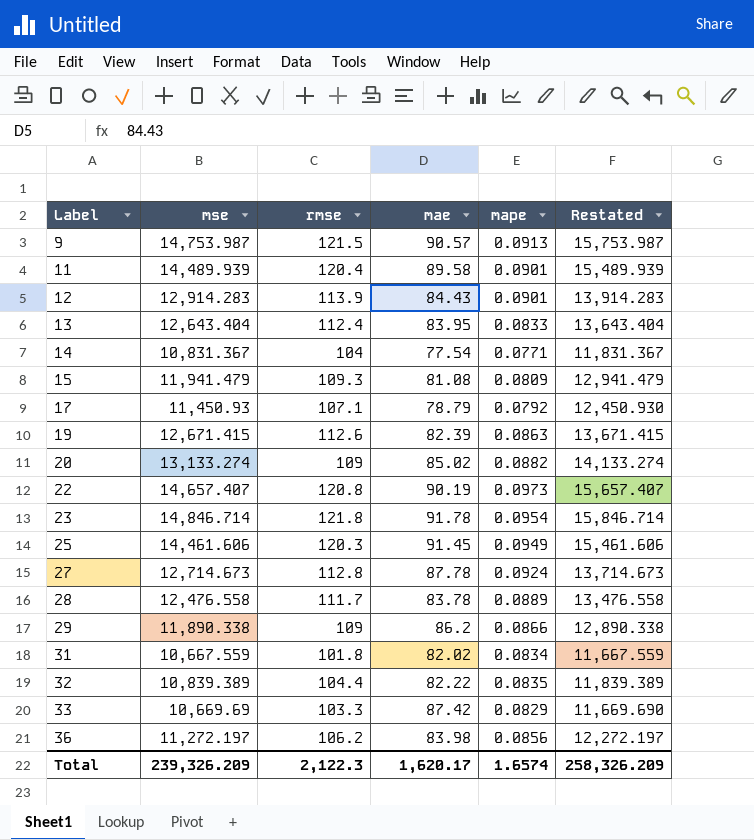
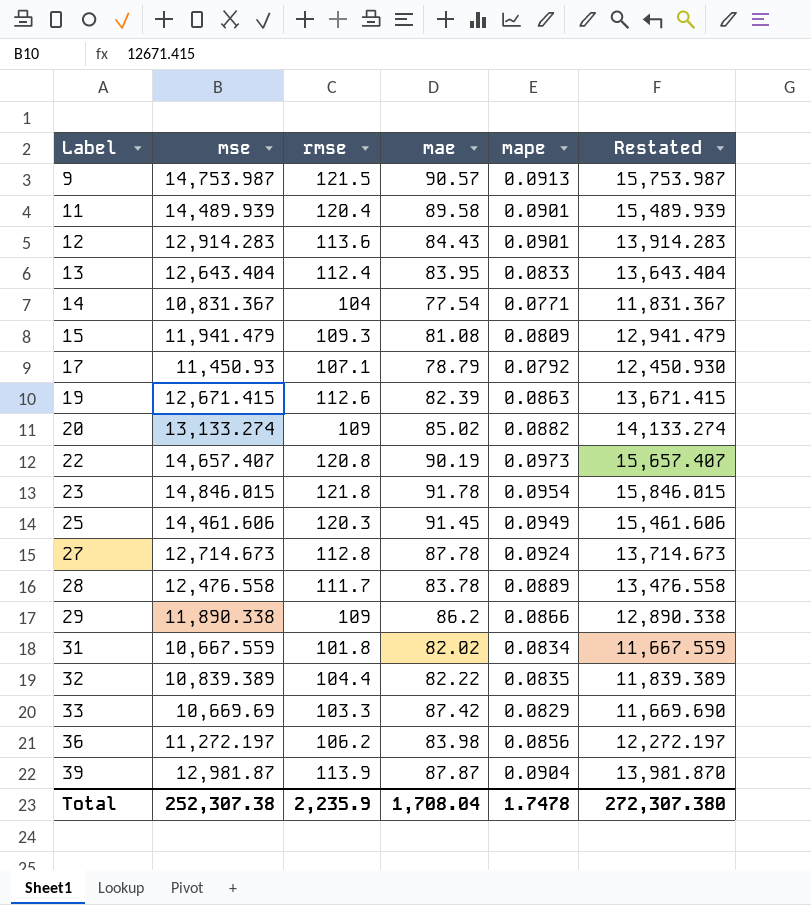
12 | rmse: 113.9 -> 113.6
23 | mse: 14,846.714 -> 14,846.015
23 | Restated: 15,846.714 -> 15,846.015
row 39: none -> 12,981.87 | 113.9 | 87.87 | 0.0904 | 13,981.870
Total | mse: 239,326.209 -> 252,307.38
Total | rmse: 2,122.3 -> 2,235.9
Total | mae: 1,620.17 -> 1,708.04
Total | mape: 1.6574 -> 1.7478
Total | Restated: 258,326.209 -> 272,307.380

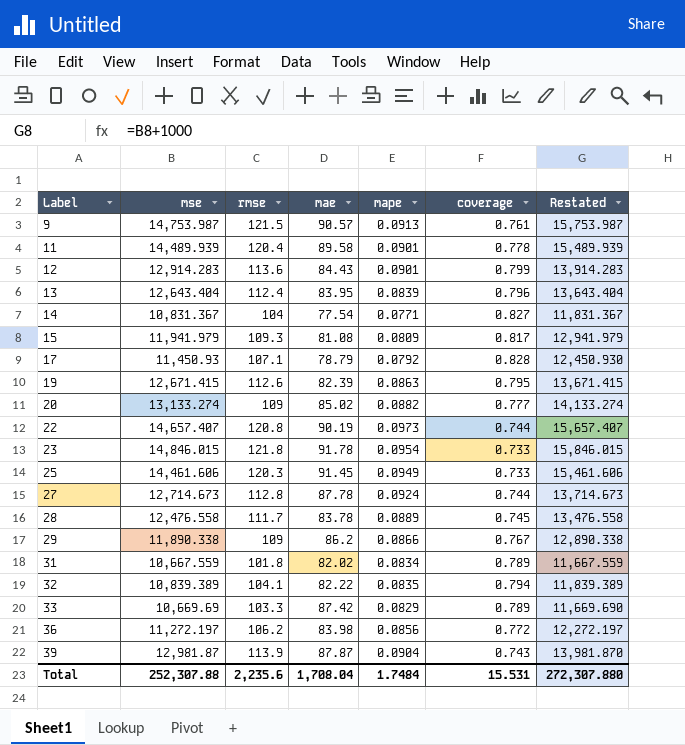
column coverage | position: none -> 6
13 | mape: 0.0833 -> 0.0839
15 | mse: 11,941.479 -> 11,941.979
15 | Restated: 12,941.479 -> 12,941.979
32 | rmse: 104.4 -> 104.1
Total | mse: 252,307.38 -> 252,307.88
Total | rmse: 2,235.9 -> 2,235.6
Total | mape: 1.7478 -> 1.7484
Total | Restated: 272,307.380 -> 272,307.880

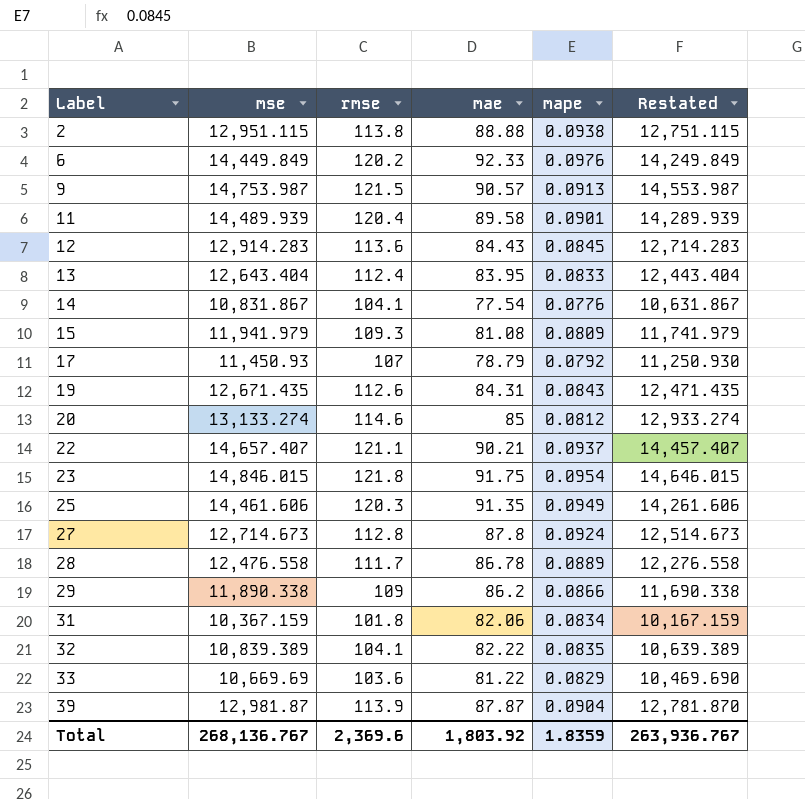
column coverage | position: 6 -> none
column Restated | formula: [mse] + 1000 -> [mse] - 200
row 36: 11,272.197 | 106.2 | 83.98 | 0.0856 | 0.772 | 12,272.197 -> none
row 2: none -> 12,951.115 | 113.8 | 88.88 | 0.0938 | 12,751.115
row 6: none -> 14,449.849 | 120.2 | 92.33 | 0.0976 | 14,249.849
12 | mape: 0.0901 -> 0.0845
13 | mape: 0.0839 -> 0.0833
14 | mse: 10,831.367 -> 10,831.867
14 | rmse: 104 -> 104.1
14 | mape: 0.0771 -> 0.0776
17 | rmse: 107.1 -> 107
19 | mse: 12,671.415 -> 12,671.435
19 | mae: 82.39 -> 84.31
19 | mape: 0.0863 -> 0.0843
20 | rmse: 109 -> 114.6
20 | mae: 85.02 -> 85
20 | mape: 0.0882 -> 0.0812
22 | rmse: 120.8 -> 121.1
22 | mae: 90.19 -> 90.21
22 | mape: 0.0973 -> 0.0937
23 | mae: 91.78 -> 91.75
25 | mae: 91.45 -> 91.35
27 | mae: 87.78 -> 87.8
28 | mae: 83.78 -> 86.78
31 | mse: 10,667.559 -> 10,367.159
31 | mae: 82.02 -> 82.06
33 | rmse: 103.3 -> 103.6
33 | mae: 87.42 -> 81.22
Total | mse: 252,307.88 -> 268,136.767
Total | rmse: 2,235.6 -> 2,369.6
Total | mae: 1,708.04 -> 1,803.92
Total | mape: 1.7484 -> 1.8359
Total | Restated: 272,307.880 -> 263,936.767

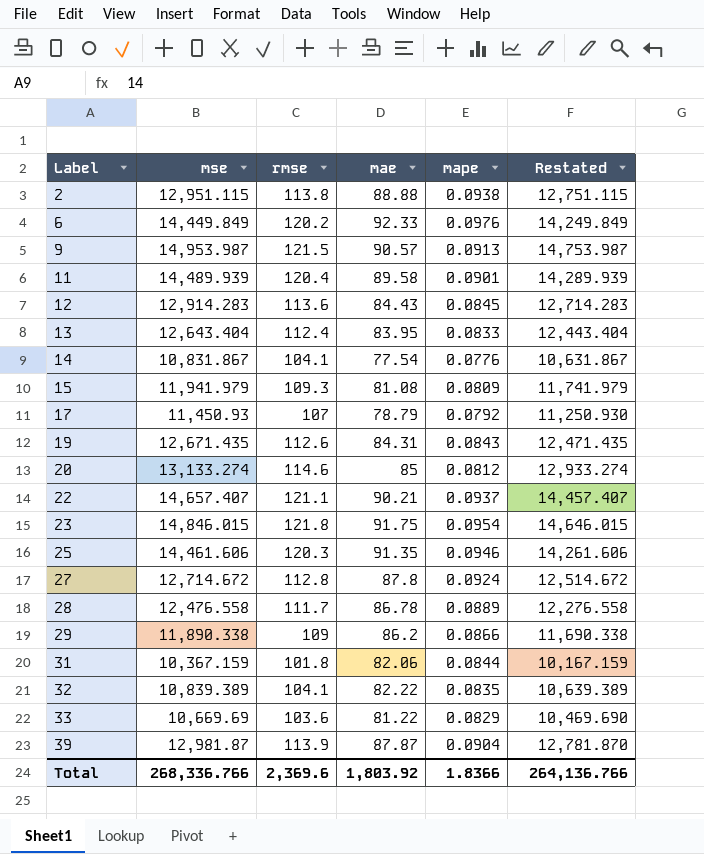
9 | mse: 14,753.987 -> 14,953.987
9 | Restated: 14,553.987 -> 14,753.987
25 | mape: 0.0949 -> 0.0946
27 | mse: 12,714.673 -> 12,714.672
27 | Restated: 12,514.673 -> 12,514.672
31 | mape: 0.0834 -> 0.0844
Total | mse: 268,136.767 -> 268,336.766
Total | mape: 1.8359 -> 1.8366
Total | Restated: 263,936.767 -> 264,136.766

